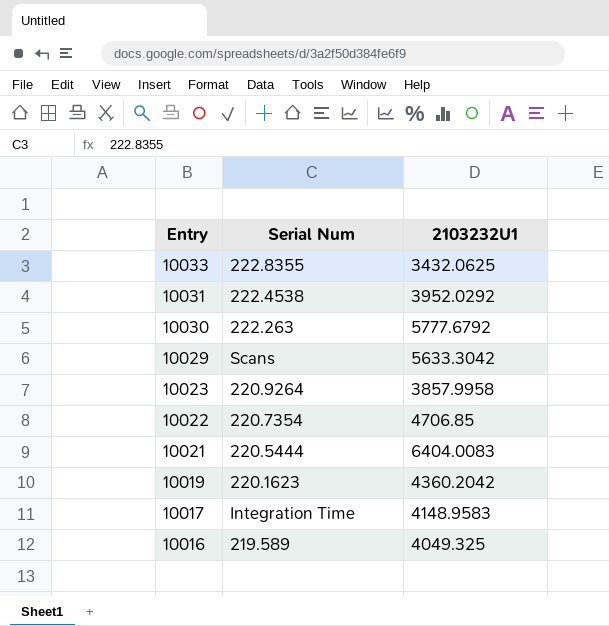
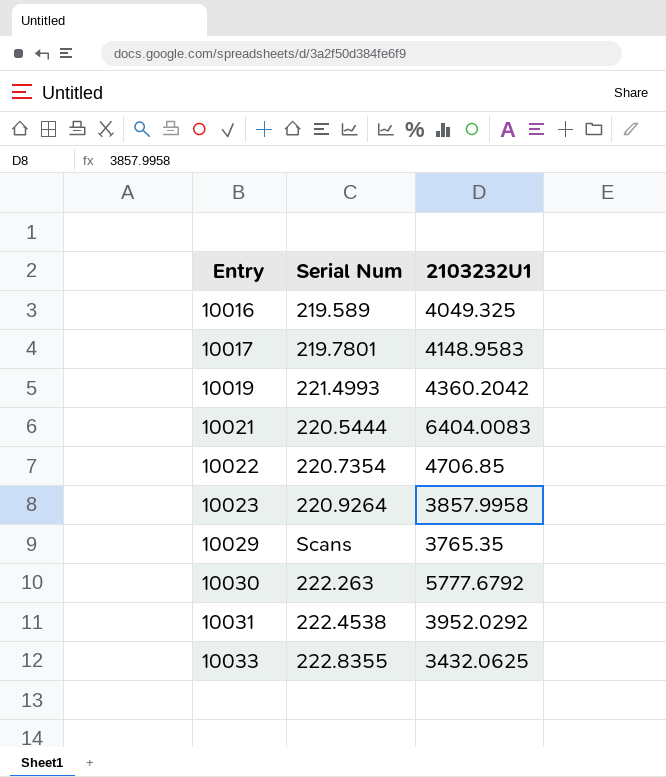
row order: Entry descending -> Entry ascending
10017 | Serial Num: Integration Time -> 219.7801
10019 | Serial Num: 220.1623 -> 221.4993
10029 | 2103232U1: 5633.3042 -> 3765.35

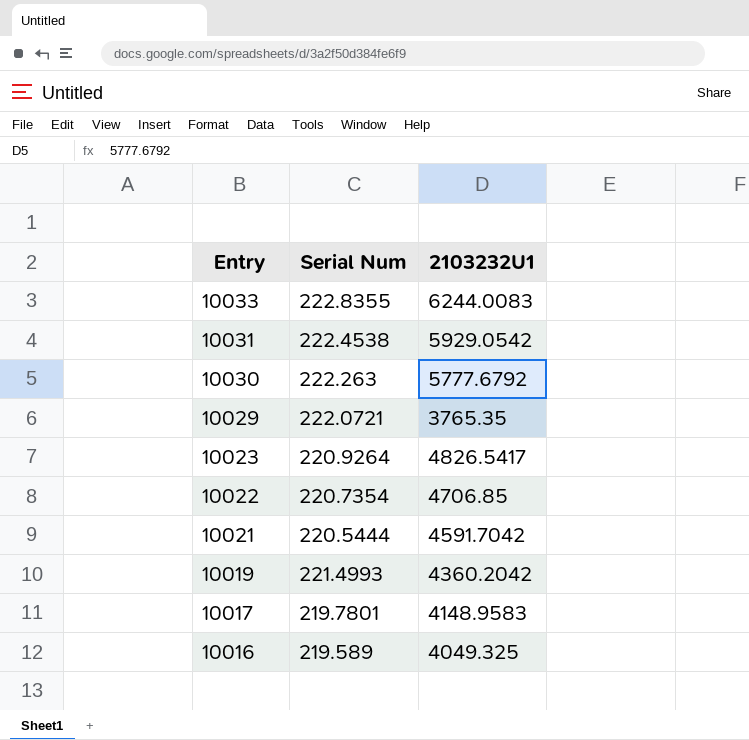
row order: Entry ascending -> Entry descending
10033 | 2103232U1: 3432.0625 -> 6244.0083
10031 | 2103232U1: 3952.0292 -> 5929.0542
10029 | Serial Num: Scans -> 222.0721
10023 | 2103232U1: 3857.9958 -> 4826.5417
10021 | 2103232U1: 6404.0083 -> 4591.7042

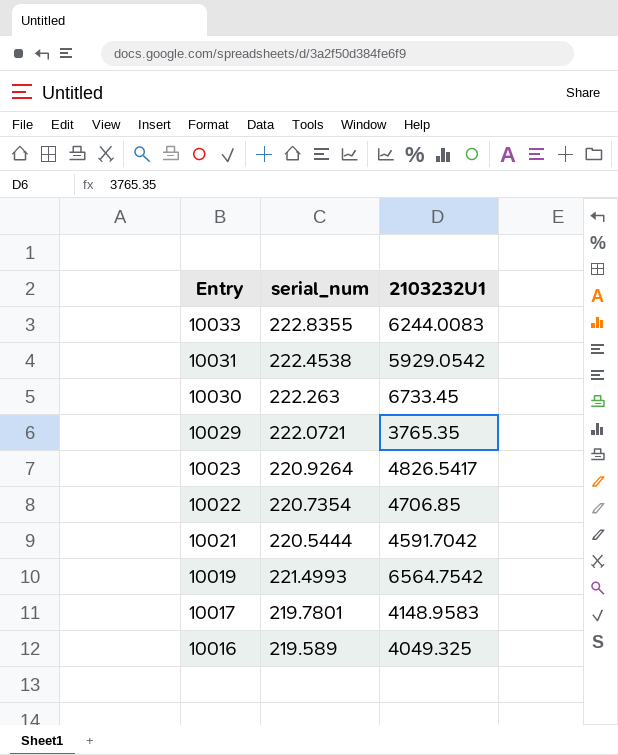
column name: Serial Num -> serial_num
10030 | 2103232U1: 5777.6792 -> 6733.45
10019 | 2103232U1: 4360.2042 -> 6564.7542

